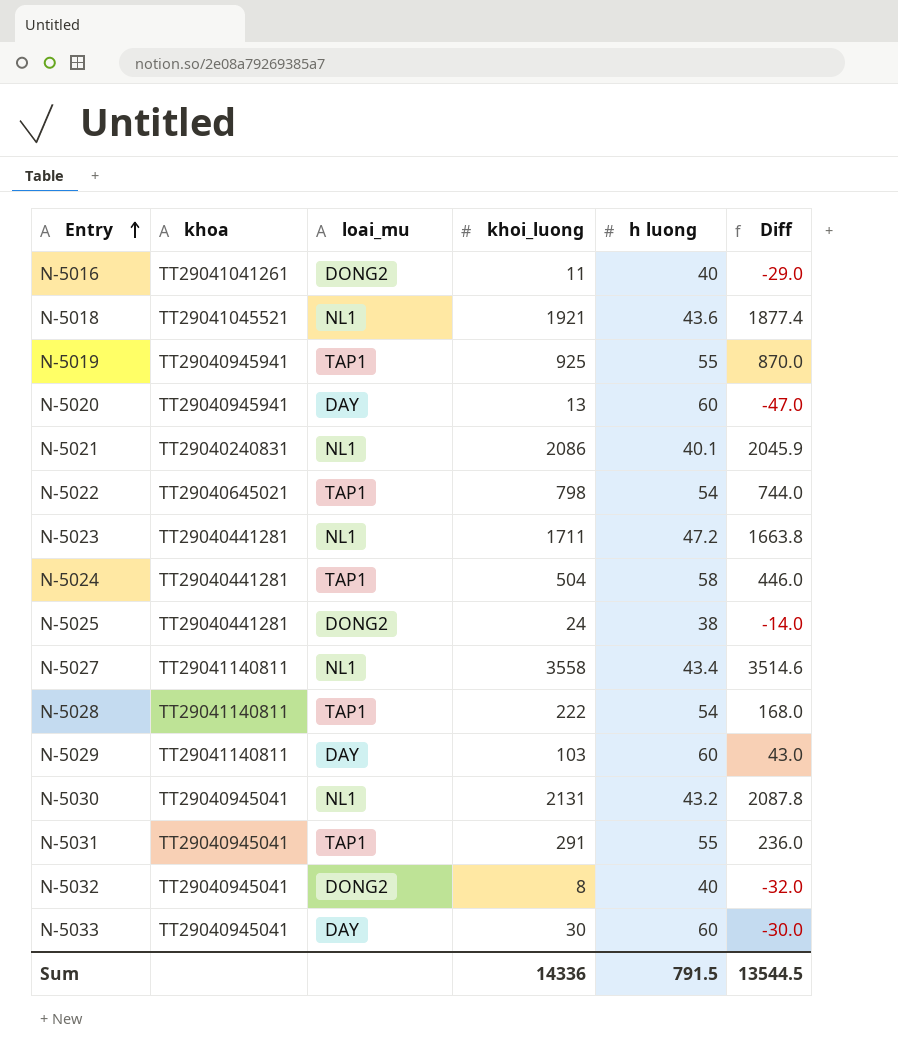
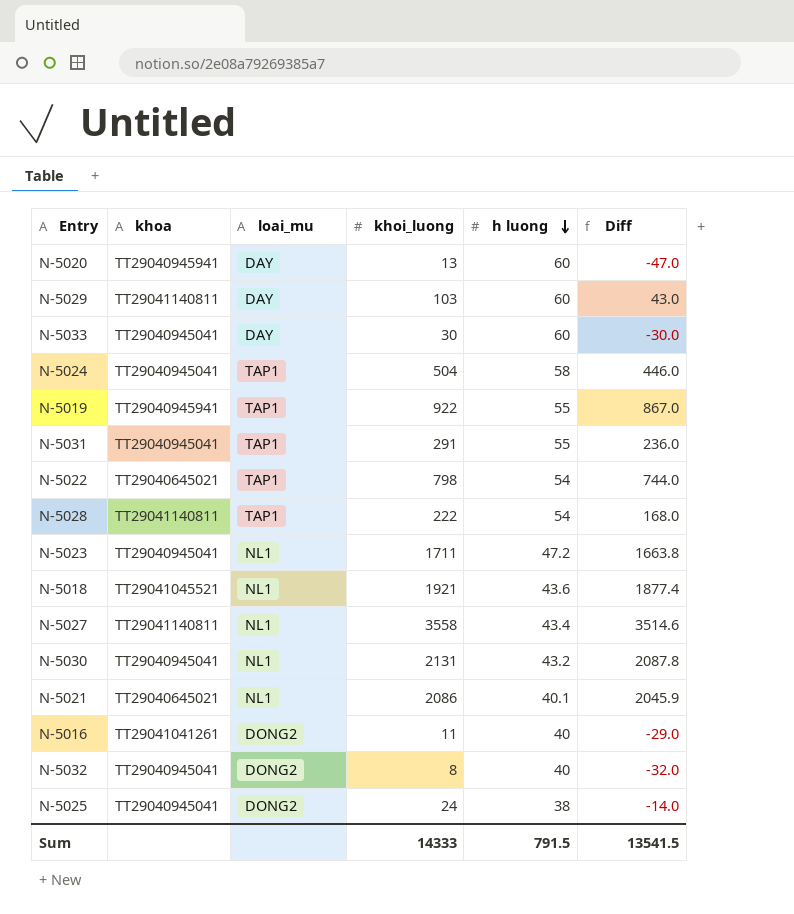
row order: Entry ascending -> h luong descending
N-5024 | khoa: TT29040441281 -> TT29040945041
N-5019 | khoi_luong: 925 -> 922
N-5019 | Diff: 870.0 -> 867.0
N-5023 | khoa: TT29040441281 -> TT29040945041
N-5021 | khoa: TT29040240831 -> TT29040645021
N-5025 | khoa: TT29040441281 -> TT29040945041
Sum | khoi_luong: 14336 -> 14333
Sum | Diff: 13544.5 -> 13541.5

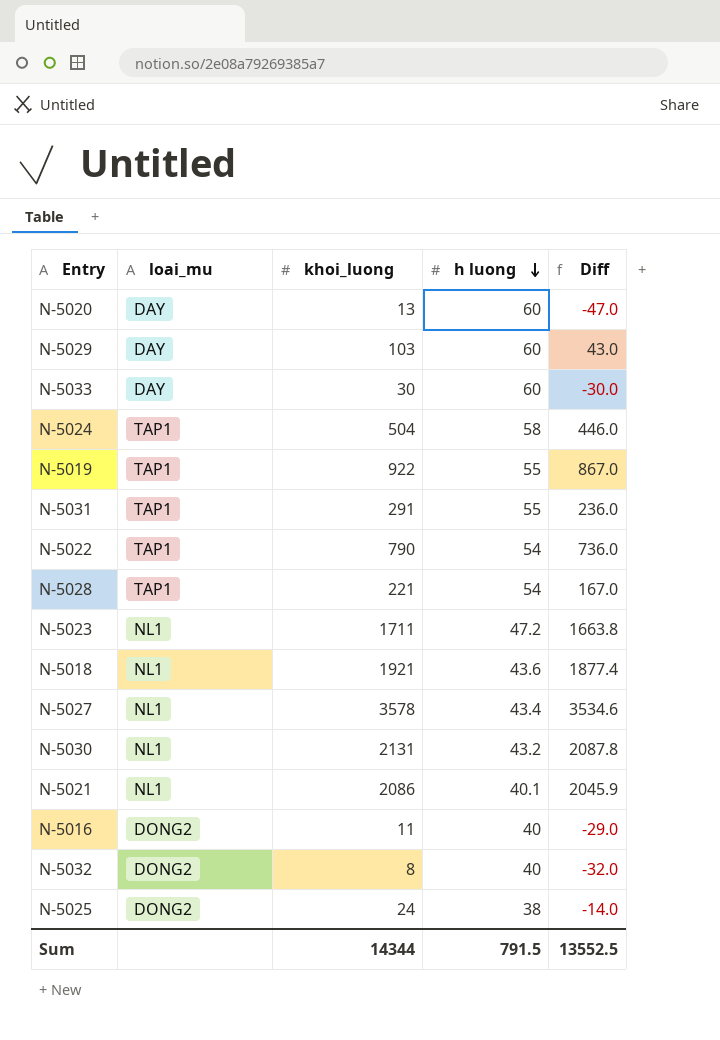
column khoa | position: 2 -> none
N-5022 | khoi_luong: 798 -> 790
N-5022 | Diff: 744.0 -> 736.0
N-5028 | khoi_luong: 222 -> 221
N-5028 | Diff: 168.0 -> 167.0
N-5027 | khoi_luong: 3558 -> 3578
N-5027 | Diff: 3514.6 -> 3534.6
Sum | khoi_luong: 14333 -> 14344
Sum | Diff: 13541.5 -> 13552.5

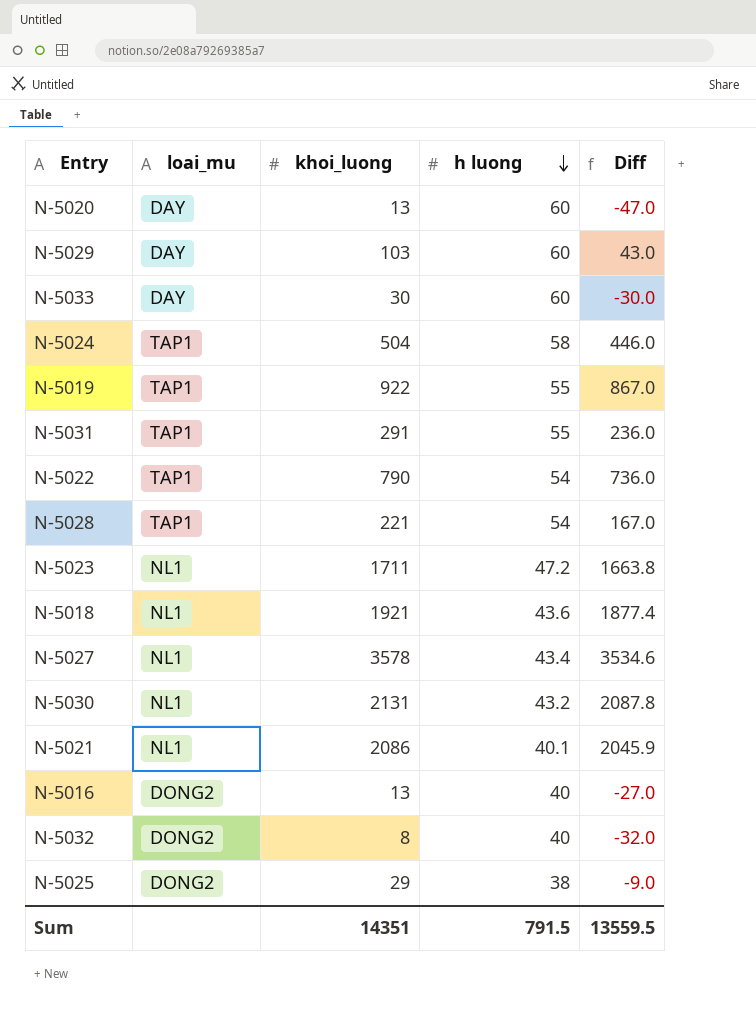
N-5016 | khoi_luong: 11 -> 13
N-5016 | Diff: -29.0 -> -27.0
N-5025 | khoi_luong: 24 -> 29
N-5025 | Diff: -14.0 -> -9.0
Sum | khoi_luong: 14344 -> 14351
Sum | Diff: 13552.5 -> 13559.5

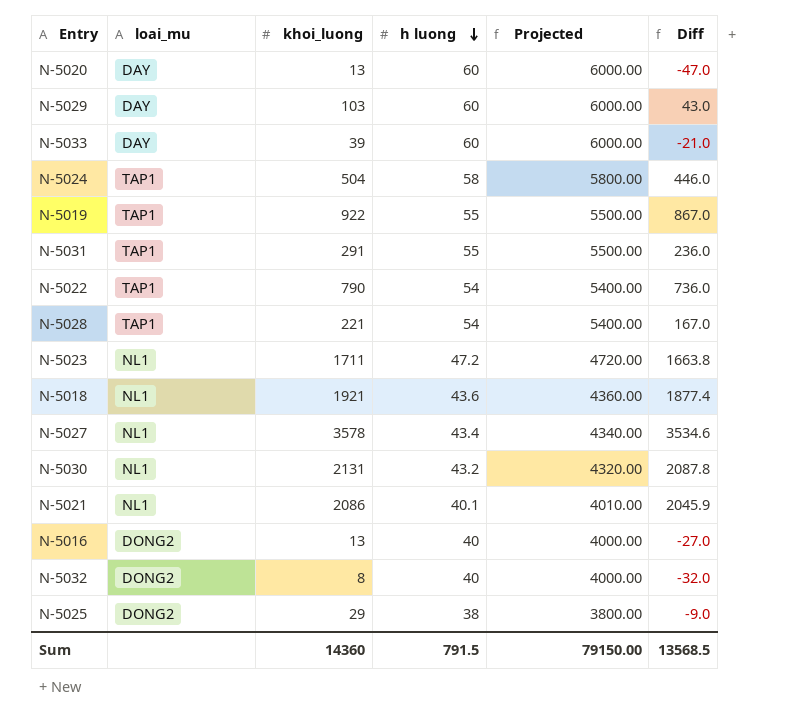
column Projected | formula: none -> [h luong] * 100
N-5033 | khoi_luong: 30 -> 39
N-5033 | Diff: -30.0 -> -21.0
Sum | khoi_luong: 14351 -> 14360
Sum | Diff: 13559.5 -> 13568.5

